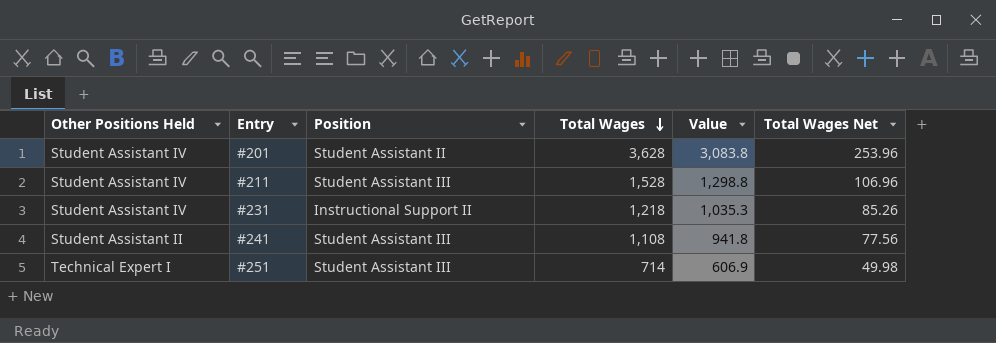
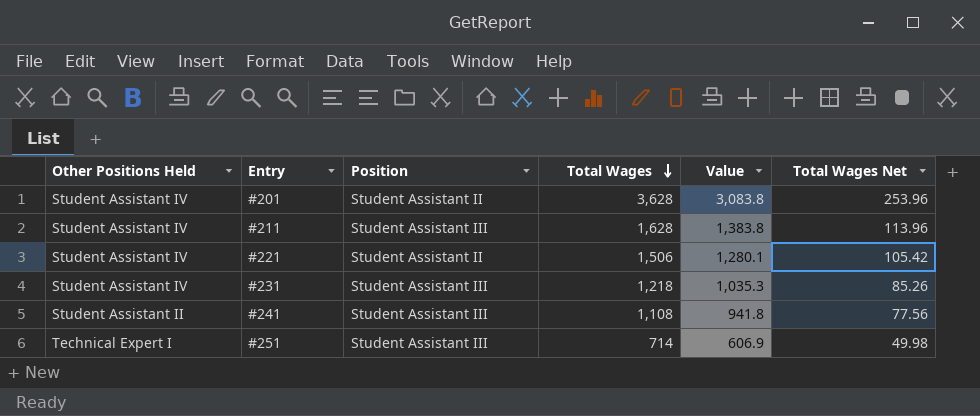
#211 | Total Wages: 1,528 -> 1,628
#211 | Value: 1,298.8 -> 1,383.8
#211 | Total Wages Net: 106.96 -> 113.96
row #221: none -> Student Assistant IV | Student Assistant II | 1,506 | 1,280.1 | 105.42
#231 | Position: Instructional Support II -> Student Assistant III

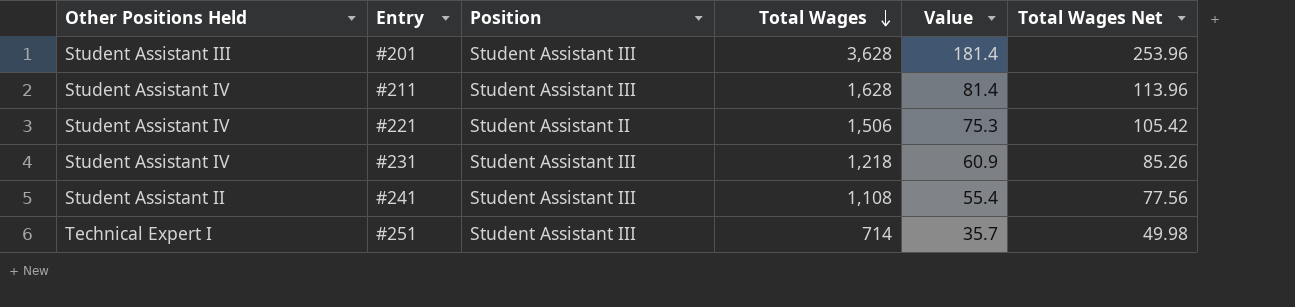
column Value | formula: [Total Wages] * 0.85 -> [Total Wages] * 0.05
#201 | Other Positions Held: Student Assistant IV -> Student Assistant III
#201 | Position: Student Assistant II -> Student Assistant III

